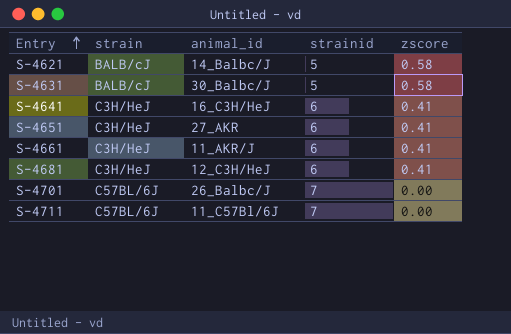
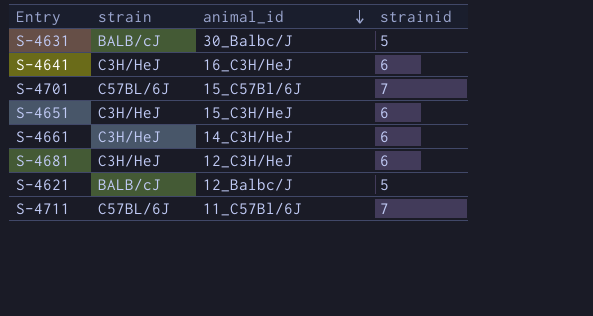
row order: Entry ascending -> animal_id descending
column zscore | position: 5 -> none
S-4701 | animal_id: 26_Balbc/J -> 15_C57Bl/6J
S-4651 | animal_id: 27_AKR -> 15_C3H/HeJ
S-4661 | animal_id: 11_AKR/J -> 14_C3H/HeJ
S-4621 | animal_id: 14_Balbc/J -> 12_Balbc/J

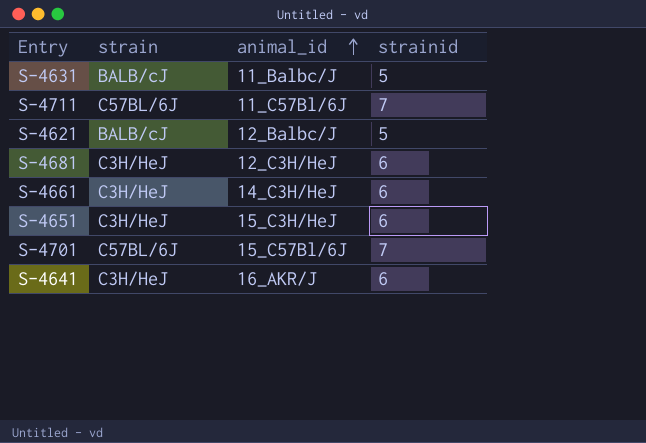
row order: animal_id descending -> animal_id ascending
S-4631 | animal_id: 30_Balbc/J -> 11_Balbc/J
S-4641 | animal_id: 16_C3H/HeJ -> 16_AKR/J

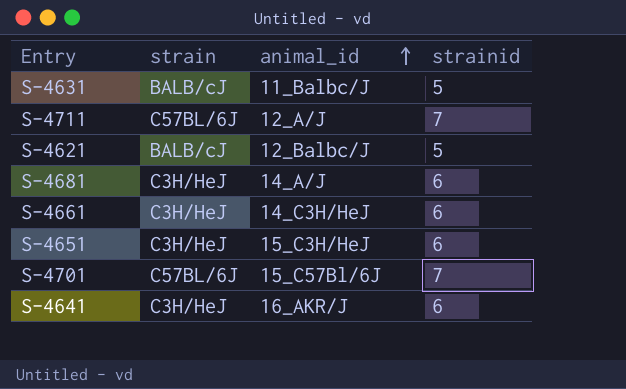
S-4711 | animal_id: 11_C57Bl/6J -> 12_A/J
S-4681 | animal_id: 12_C3H/HeJ -> 14_A/J

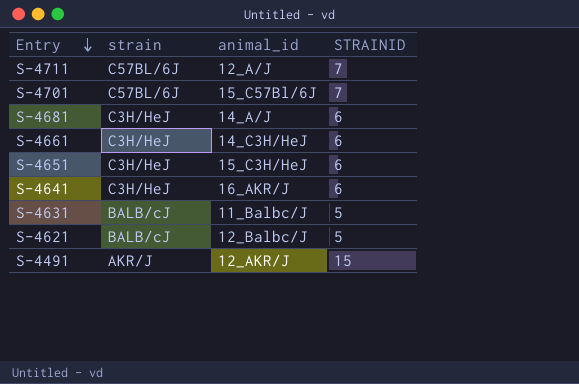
row order: animal_id ascending -> Entry descending
column name: strainid -> STRAINID
row S-4491: none -> AKR/J | 12_AKR/J | 15

